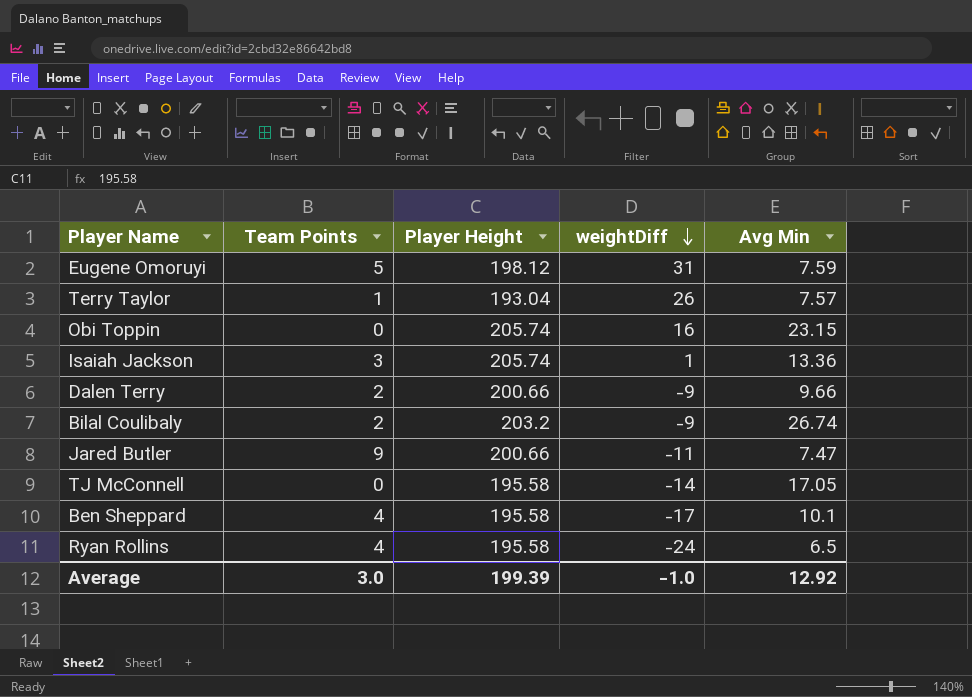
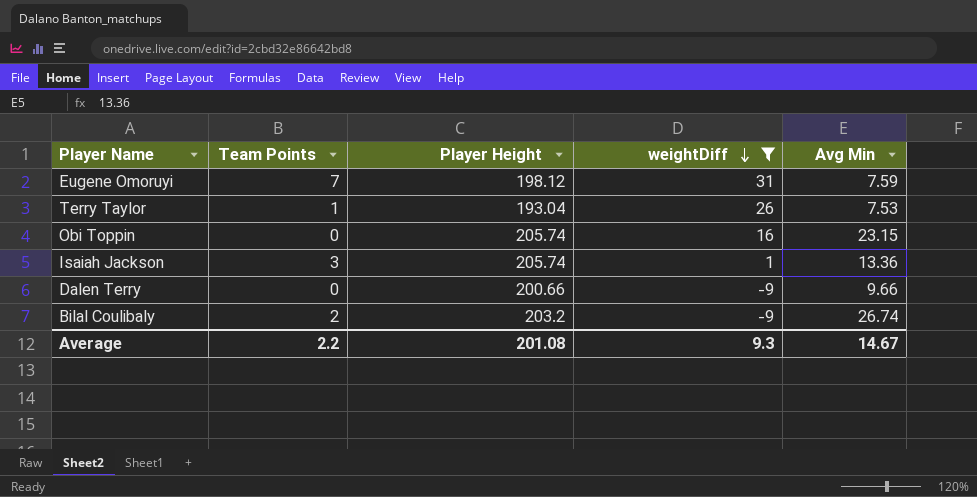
filter: none -> weightDiff >= -9
Eugene Omoruyi | Team Points: 5 -> 7
Terry Taylor | Avg Min: 7.57 -> 7.53
Dalen Terry | Team Points: 2 -> 0
Average | Team Points: 3.0 -> 2.2
Average | Player Height: 199.39 -> 201.08
Average | weightDiff: -1.0 -> 9.3
Average | Avg Min: 12.92 -> 14.67

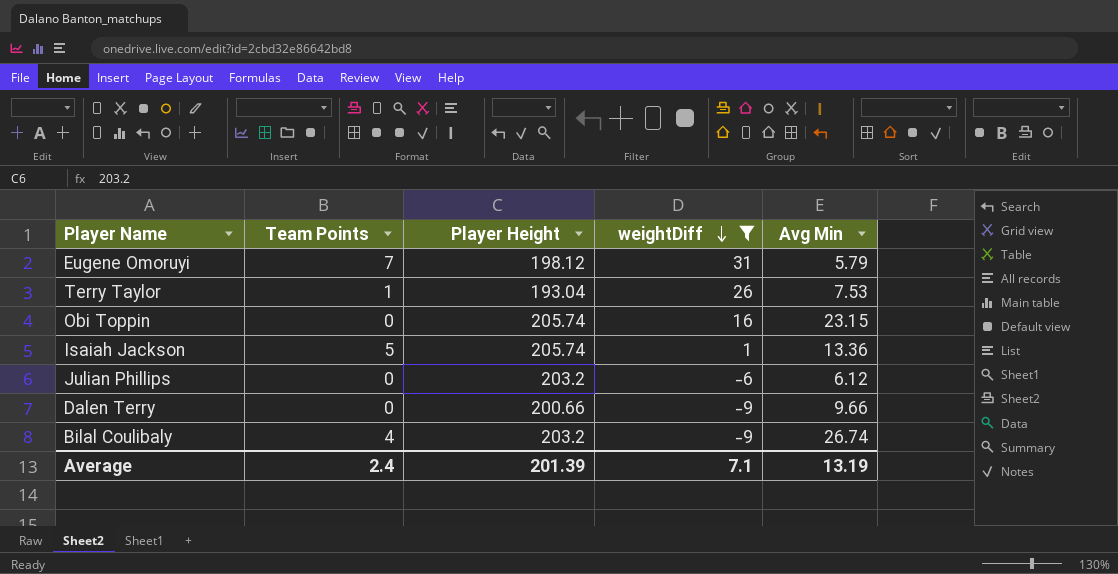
Eugene Omoruyi | Avg Min: 7.59 -> 5.79
Isaiah Jackson | Team Points: 3 -> 5
row Julian Phillips: none -> 0 | 203.2 | -6 | 6.12
Bilal Coulibaly | Team Points: 2 -> 4
Average | Team Points: 2.2 -> 2.4
Average | Player Height: 201.08 -> 201.39
Average | weightDiff: 9.3 -> 7.1
Average | Avg Min: 14.67 -> 13.19

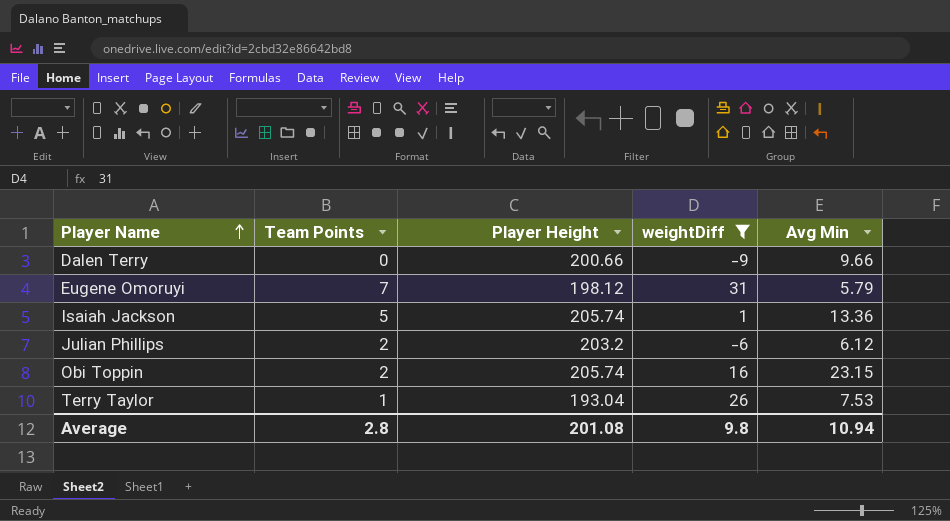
row order: weightDiff descending -> Player Name ascending
row Bilal Coulibaly: 4 | 203.2 | -9 | 26.74 -> none
Julian Phillips | Team Points: 0 -> 2
Obi Toppin | Team Points: 0 -> 2
Average | Team Points: 2.4 -> 2.8
Average | Player Height: 201.39 -> 201.08
Average | weightDiff: 7.1 -> 9.8
Average | Avg Min: 13.19 -> 10.94

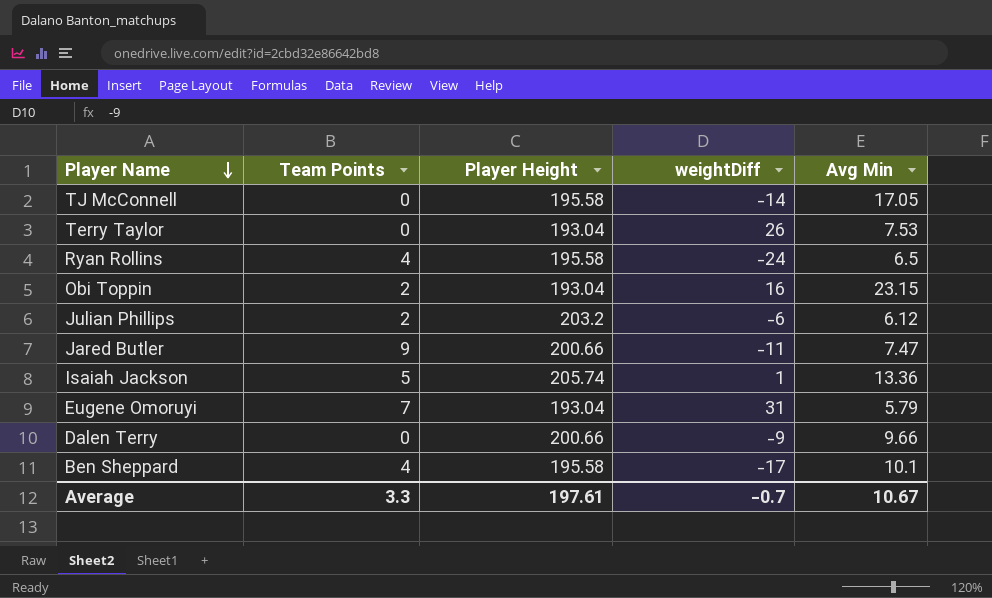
filter: weightDiff >= -9 -> none
row order: Player Name ascending -> Player Name descending
Terry Taylor | Team Points: 1 -> 0
Obi Toppin | Player Height: 205.74 -> 193.04
Eugene Omoruyi | Player Height: 198.12 -> 193.04
Average | Team Points: 2.8 -> 3.3
Average | Player Height: 201.08 -> 197.61
Average | weightDiff: 9.8 -> -0.7
Average | Avg Min: 10.94 -> 10.67

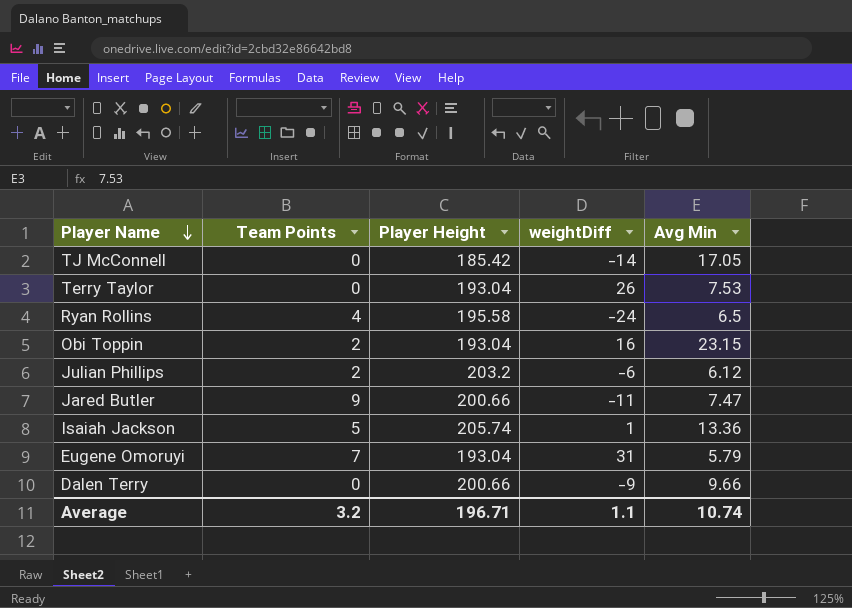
row Ben Sheppard: 4 | 195.58 | -17 | 10.1 -> none
TJ McConnell | Player Height: 195.58 -> 185.42
Average | Team Points: 3.3 -> 3.2
Average | Player Height: 197.61 -> 196.71
Average | weightDiff: -0.7 -> 1.1
Average | Avg Min: 10.67 -> 10.74

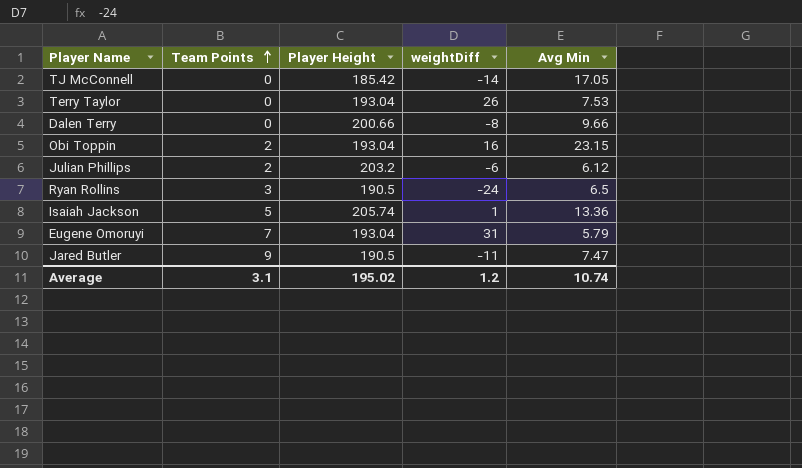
row order: Player Name descending -> Team Points ascending
Dalen Terry | weightDiff: -9 -> -8
Ryan Rollins | Team Points: 4 -> 3
Ryan Rollins | Player Height: 195.58 -> 190.5
Jared Butler | Player Height: 200.66 -> 190.5
Average | Team Points: 3.2 -> 3.1
Average | Player Height: 196.71 -> 195.02
Average | weightDiff: 1.1 -> 1.2

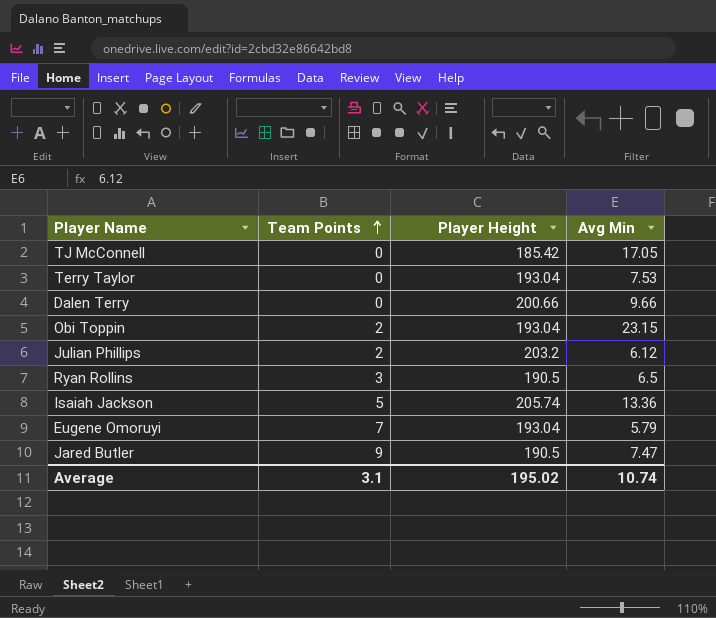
column weightDiff | position: 4 -> none

